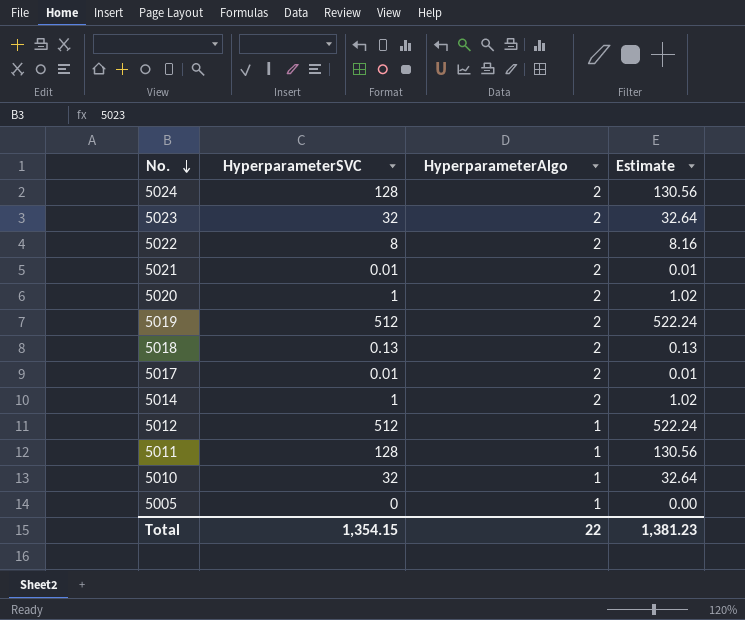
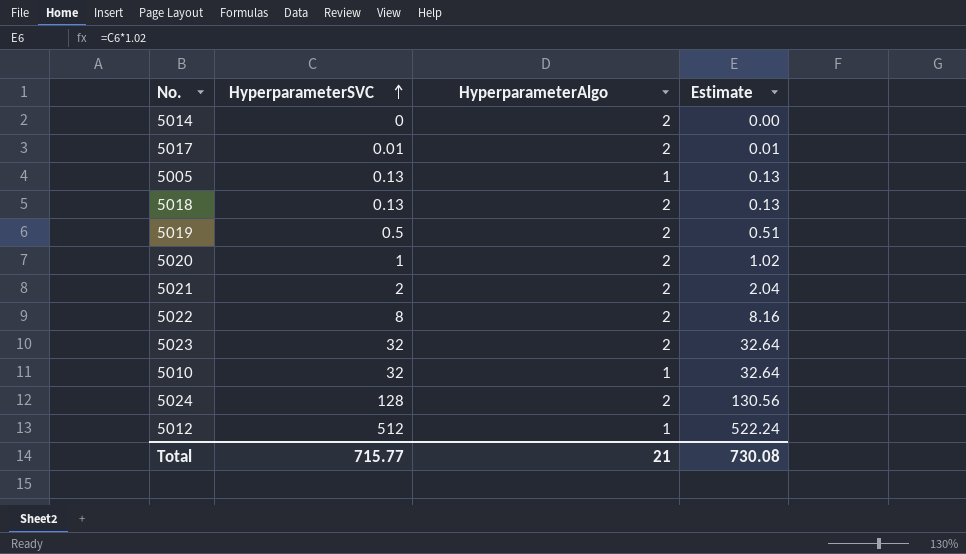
row order: No. descending -> HyperparameterSVC ascending
row 5011: 128 | 1 | 130.56 -> none
5014 | HyperparameterSVC: 1 -> 0
5014 | Estimate: 1.02 -> 0.00
5005 | HyperparameterSVC: 0 -> 0.13
5005 | Estimate: 0.00 -> 0.13
5019 | HyperparameterSVC: 512 -> 0.5
5019 | Estimate: 522.24 -> 0.51
5021 | HyperparameterSVC: 0.01 -> 2
5021 | Estimate: 0.01 -> 2.04
Total | HyperparameterSVC: 1,354.15 -> 715.77
Total | HyperparameterAlgo: 22 -> 21
Total | Estimate: 1,381.23 -> 730.08

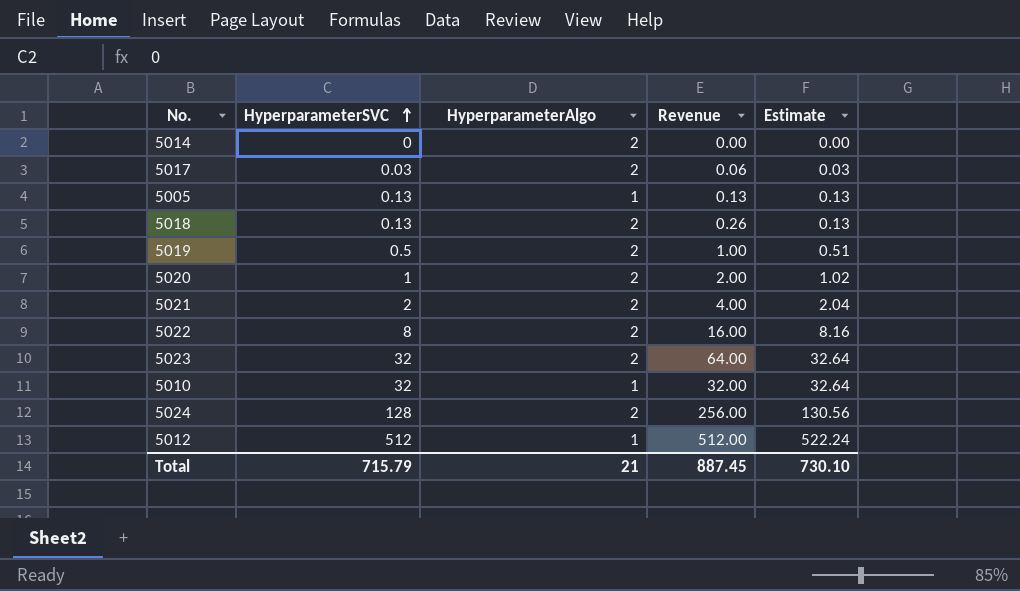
column Revenue | formula: none -> [HyperparameterSVC] * [HyperparameterAlgo]
5017 | HyperparameterSVC: 0.01 -> 0.03
5017 | Estimate: 0.01 -> 0.03
Total | HyperparameterSVC: 715.77 -> 715.79
Total | Estimate: 730.08 -> 730.10

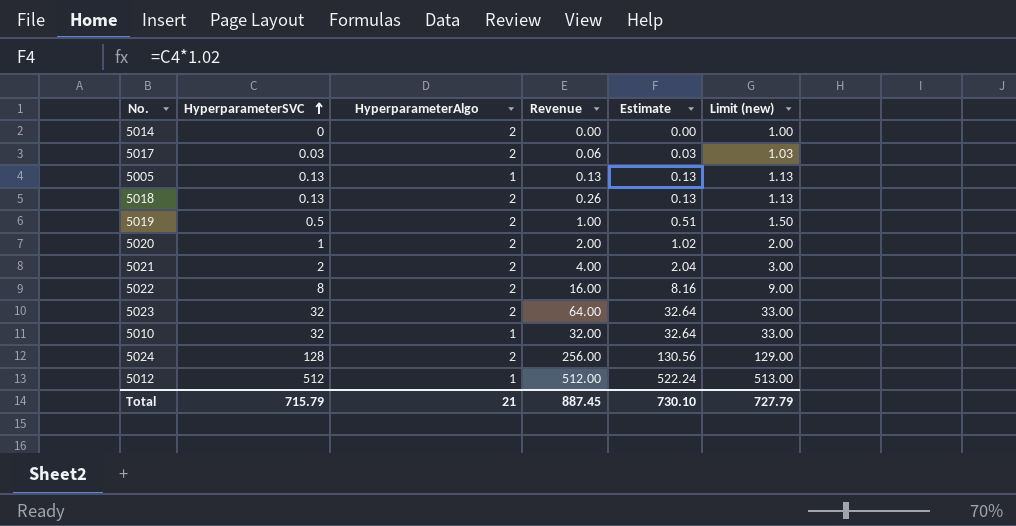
column Limit (new) | formula: none -> [HyperparameterSVC] + 1

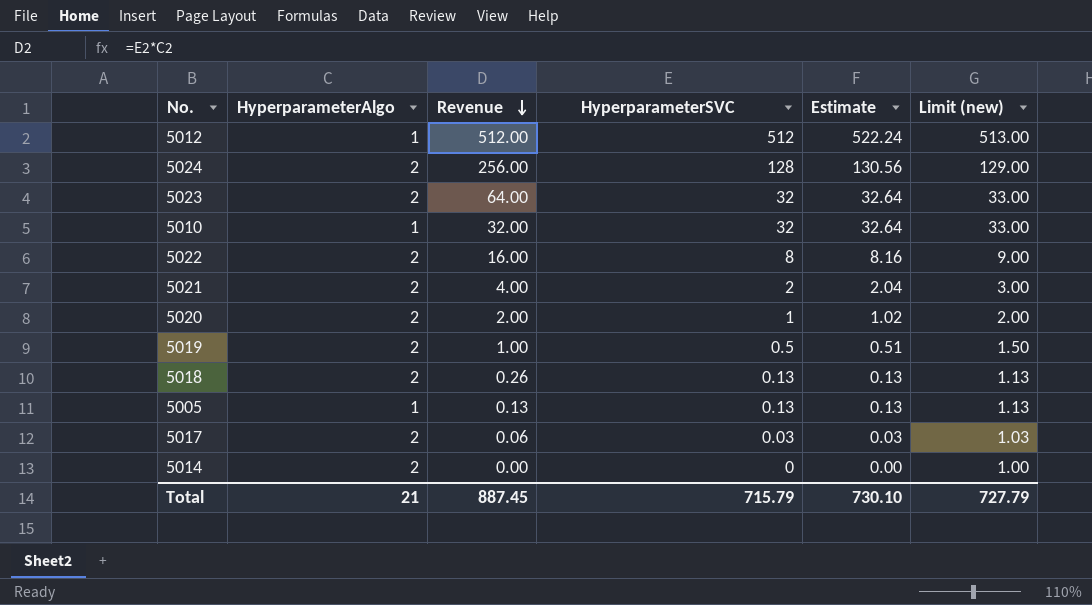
row order: HyperparameterSVC ascending -> Revenue descending
column HyperparameterSVC | position: 2 -> 4

